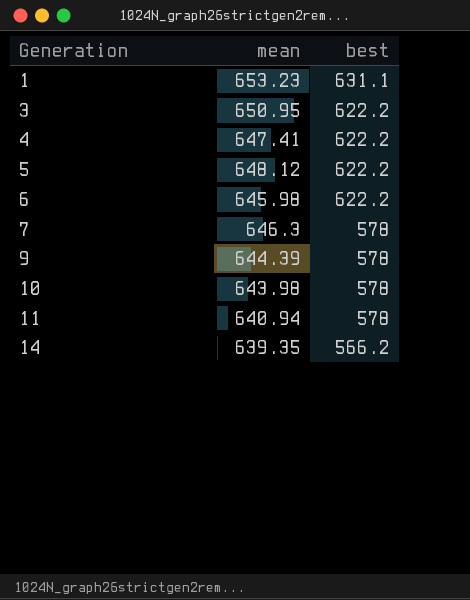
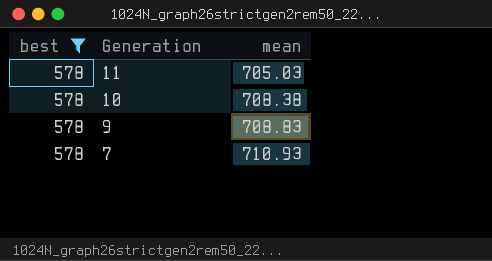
filter: none -> best = 578
row order: Generation ascending -> Generation descending
column best | position: 3 -> 1
11 | mean: 640.94 -> 705.03
10 | mean: 643.98 -> 708.38
9 | mean: 644.39 -> 708.83
7 | mean: 646.3 -> 710.93

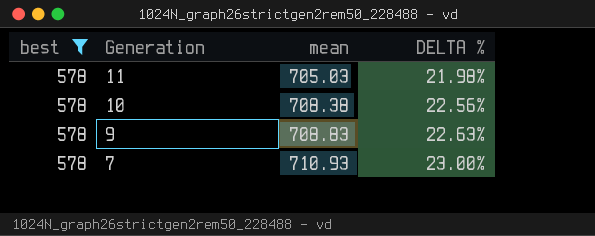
column DELTA % | formula: none -> ([mean] - [best]) / [best]

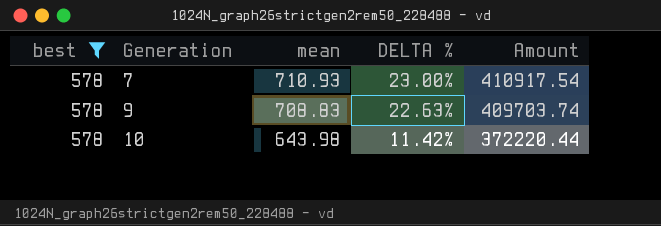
row order: Generation descending -> Generation ascending
column Amount | formula: none -> [best] * [mean]
row 11: 578 | 705.03 | 21.98% -> none
10 | mean: 708.38 -> 643.98
10 | DELTA %: 22.56% -> 11.42%

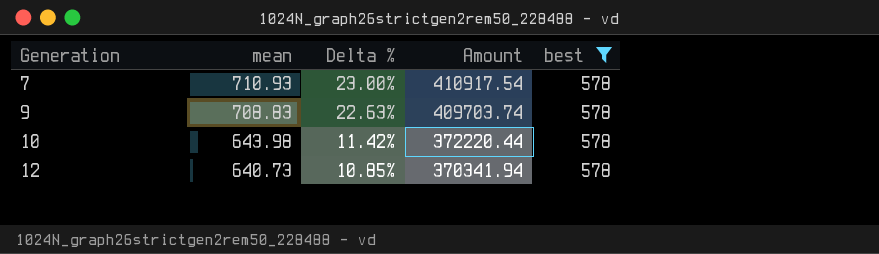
column name: DELTA % -> Delta %
column best | position: 1 -> 5
row 12: none -> 640.73 | 10.85% | 370341.94 | 578

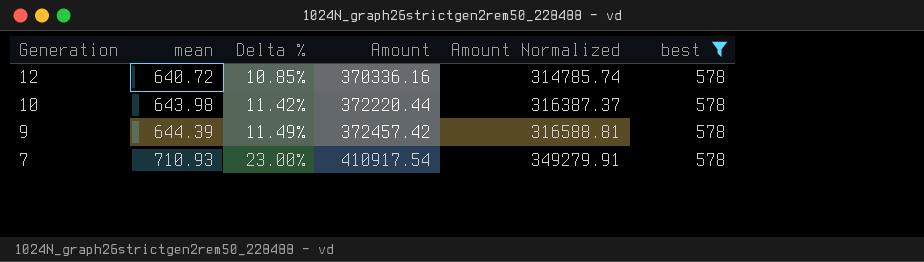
row order: Generation ascending -> Generation descending
column Amount Normalized | formula: none -> [Amount] * 0.85
12 | mean: 640.73 -> 640.72
12 | Amount: 370341.94 -> 370336.16
9 | mean: 708.83 -> 644.39
9 | Delta %: 22.63% -> 11.49%
9 | Amount: 409703.74 -> 372457.42

